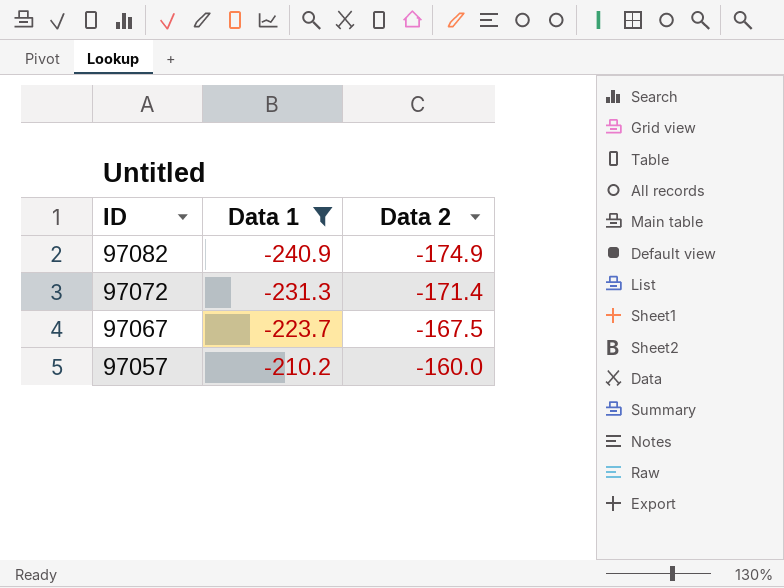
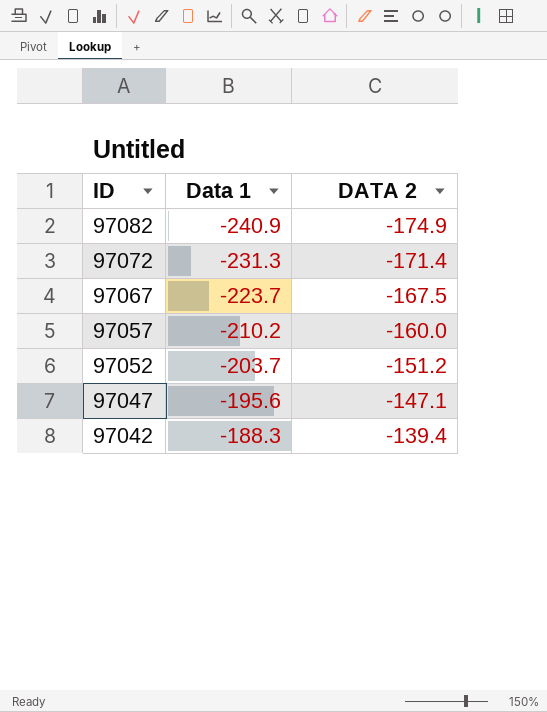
filter: Data 1 <= -210.2 -> none
column name: Data 2 -> DATA 2

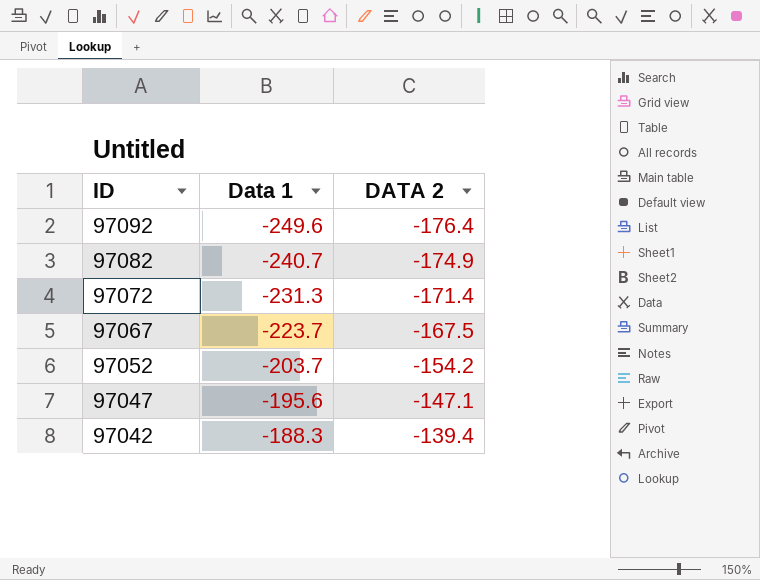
row 97057: -210.2 | -160.0 -> none
row 97092: none -> -249.6 | -176.4
97082 | Data 1: -240.9 -> -240.7
97052 | DATA 2: -151.2 -> -154.2

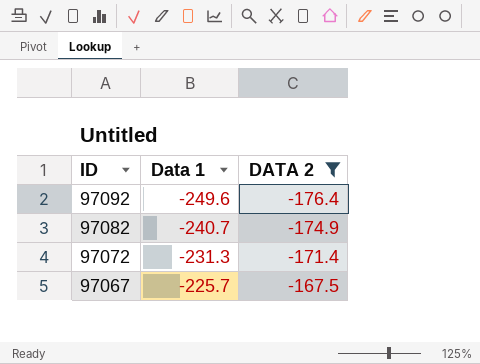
filter: none -> DATA 2 <= -167.5
97067 | Data 1: -223.7 -> -225.7

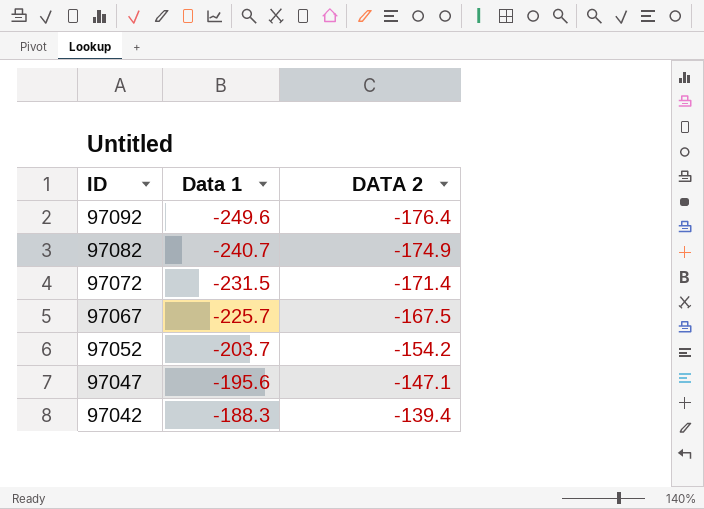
filter: DATA 2 <= -167.5 -> none
97072 | Data 1: -231.3 -> -231.5

